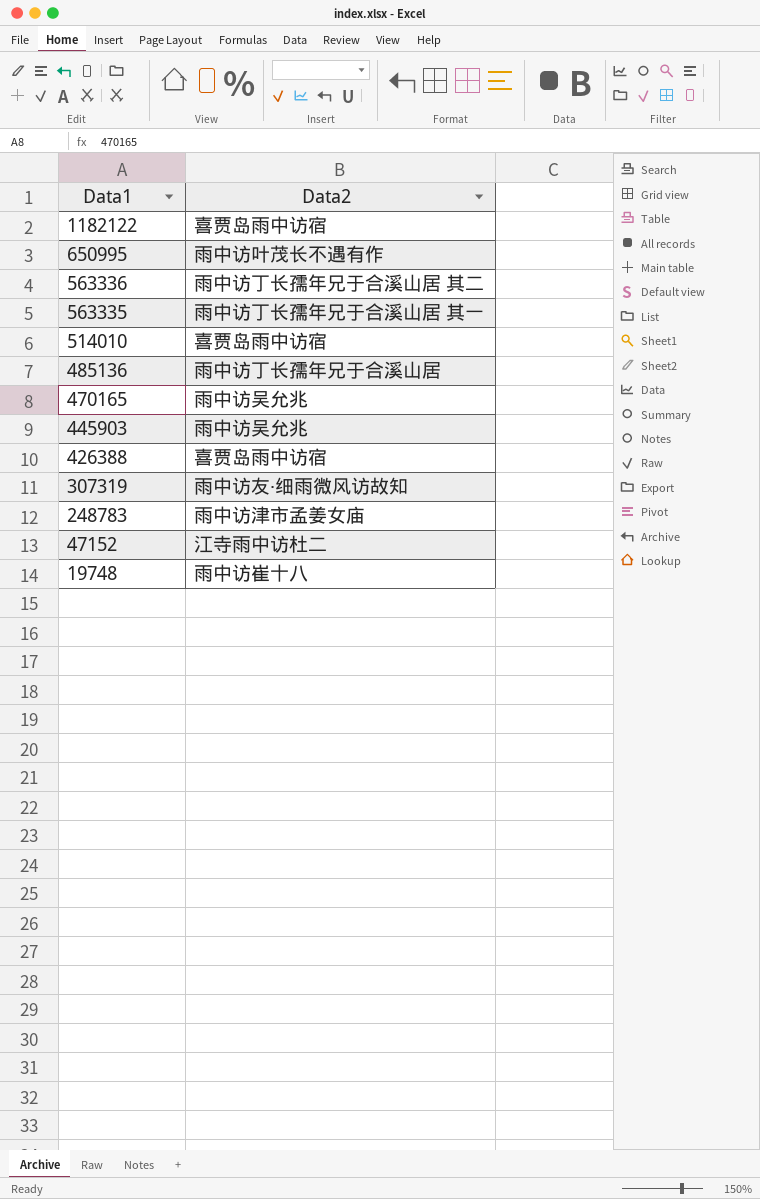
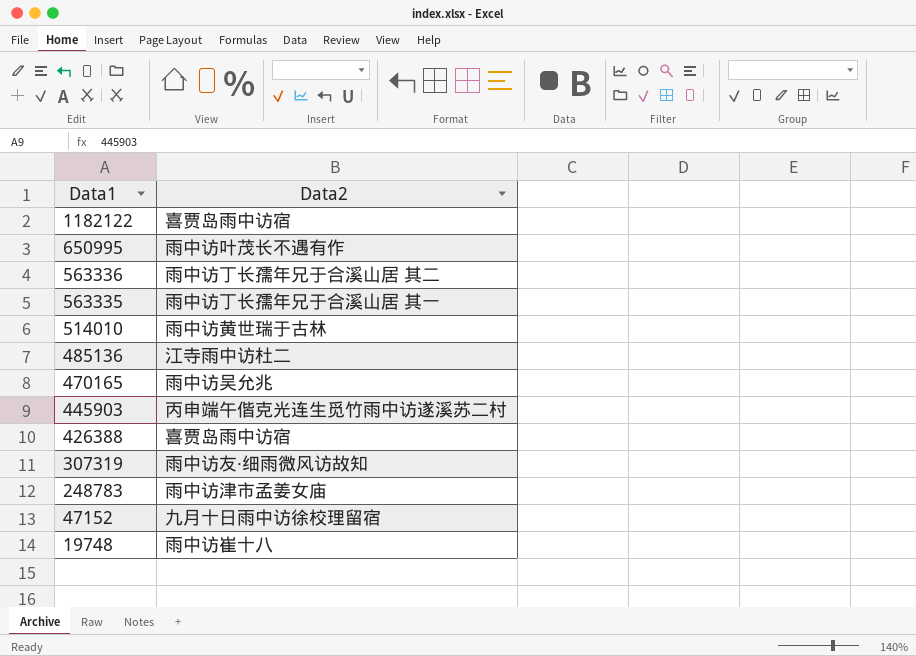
514010 | Data2: 喜贾岛雨中访宿 -> 雨中访黄世瑞于古林
485136 | Data2: 雨中访丁长孺年兄于合溪山居 -> 江寺雨中访杜二
445903 | Data2: 雨中访吴允兆 -> 丙申端午偕克光连生觅竹雨中访遂溪苏二村
47152 | Data2: 江寺雨中访杜二 -> 九月十日雨中访徐校理留宿

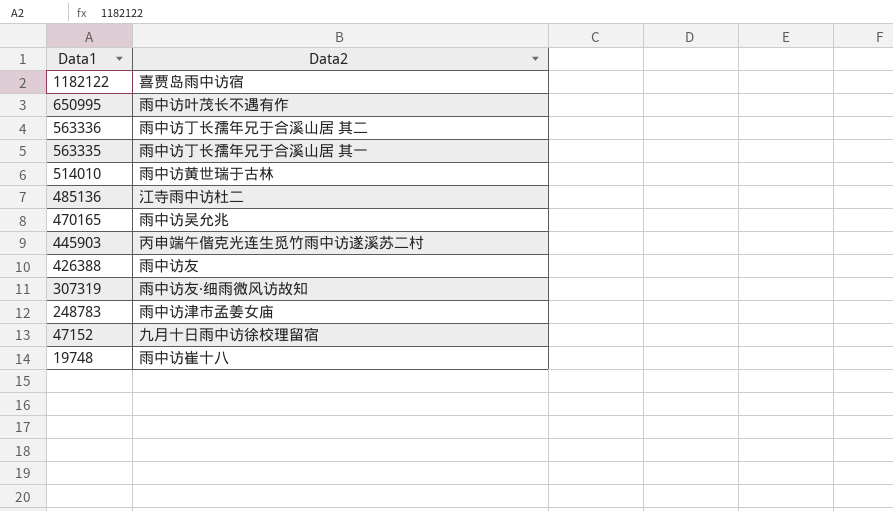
426388 | Data2: 喜贾岛雨中访宿 -> 雨中访友

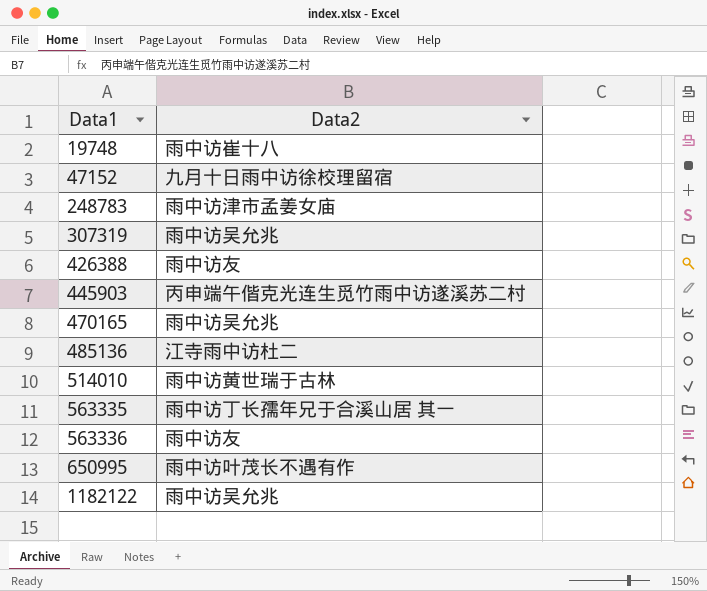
row order: Data1 descending -> Data1 ascending
307319 | Data2: 雨中访友·细雨微风访故知 -> 雨中访吴允兆
563336 | Data2: 雨中访丁长孺年兄于合溪山居 其二 -> 雨中访友
1182122 | Data2: 喜贾岛雨中访宿 -> 雨中访吴允兆

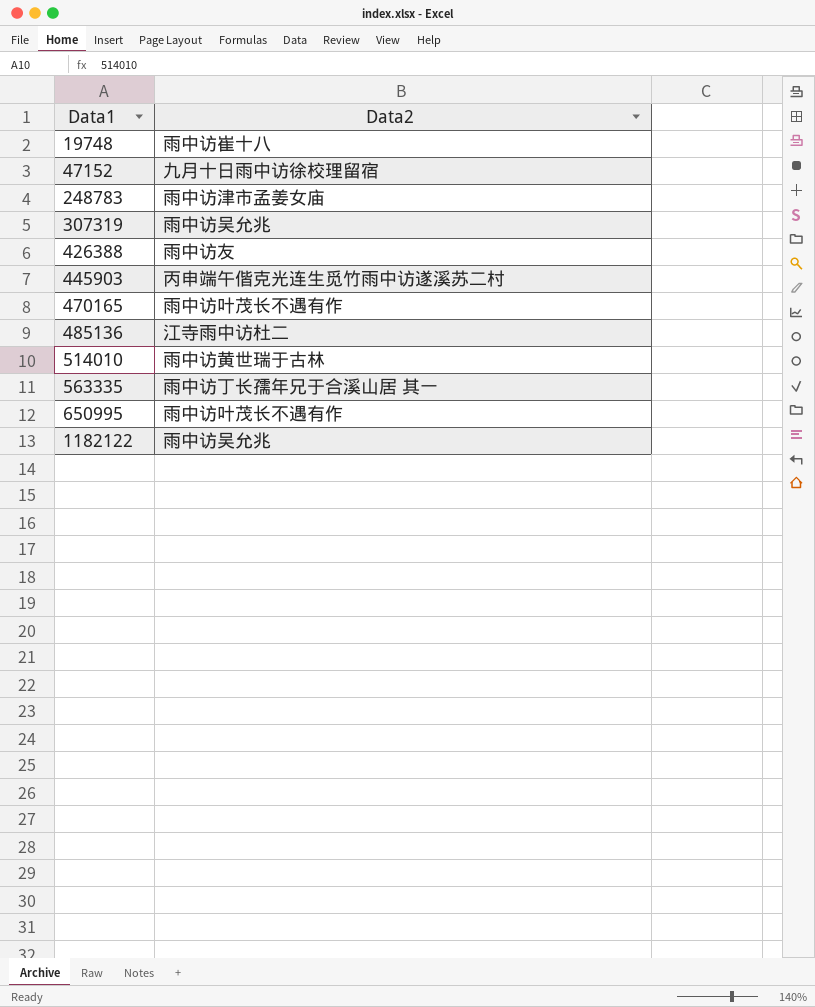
row 563336: 雨中访友 -> none
470165 | Data2: 雨中访吴允兆 -> 雨中访叶茂长不遇有作

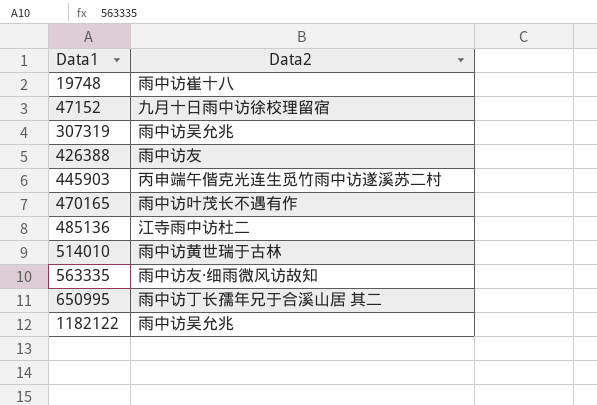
row 248783: 雨中访津市孟姜女庙 -> none
563335 | Data2: 雨中访丁长孺年兄于合溪山居 其一 -> 雨中访友·细雨微风访故知
650995 | Data2: 雨中访叶茂长不遇有作 -> 雨中访丁长孺年兄于合溪山居 其二

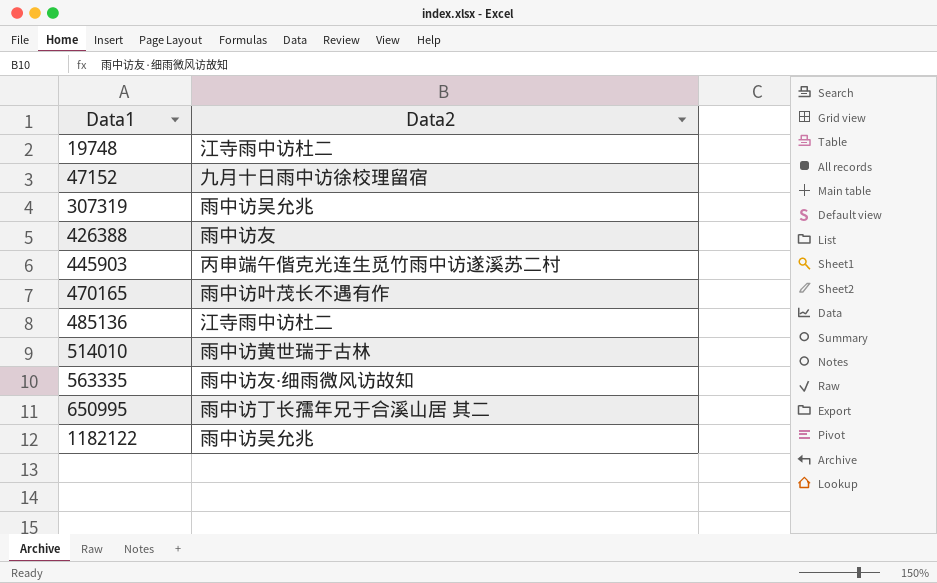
19748 | Data2: 雨中访崔十八 -> 江寺雨中访杜二

